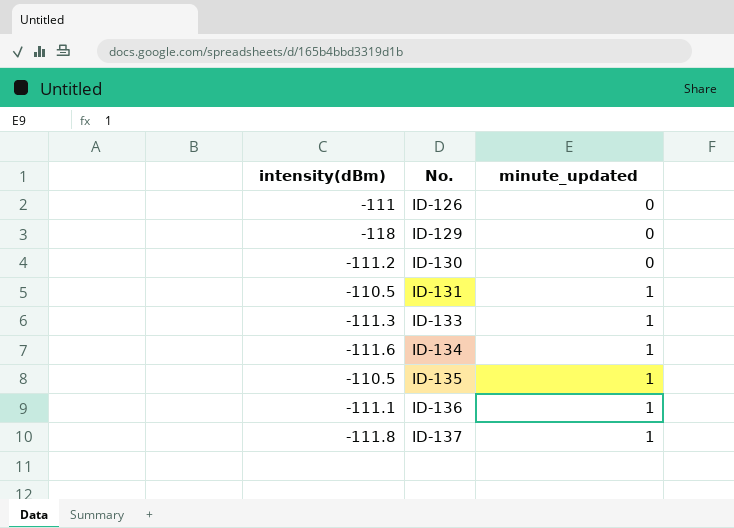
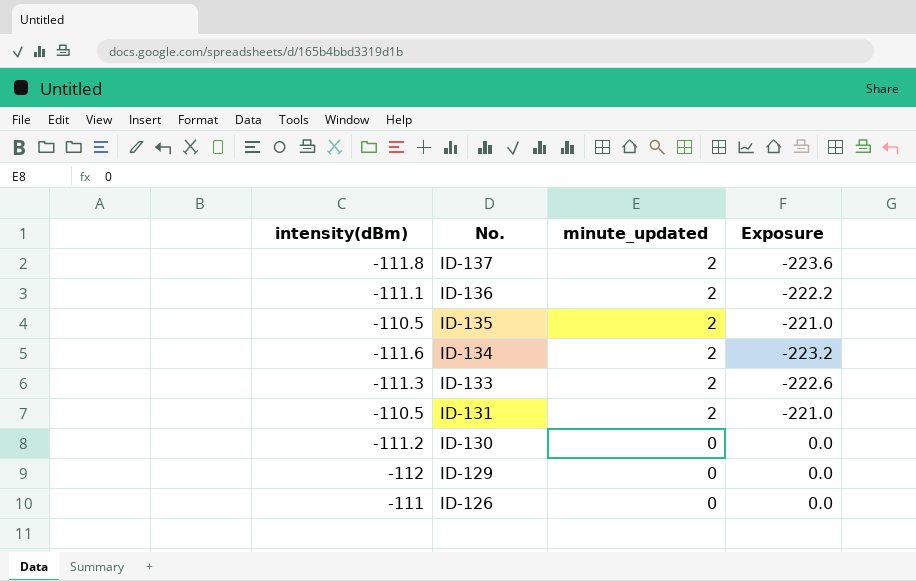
row order: No. ascending -> No. descending
column Exposure | formula: none -> [intensity(dBm)] * [minute_updated]
ID-137 | minute_updated: 1 -> 2
ID-136 | minute_updated: 1 -> 2
ID-135 | minute_updated: 1 -> 2
ID-134 | minute_updated: 1 -> 2
ID-133 | minute_updated: 1 -> 2
ID-131 | minute_updated: 1 -> 2
ID-129 | intensity(dBm): -118 -> -112

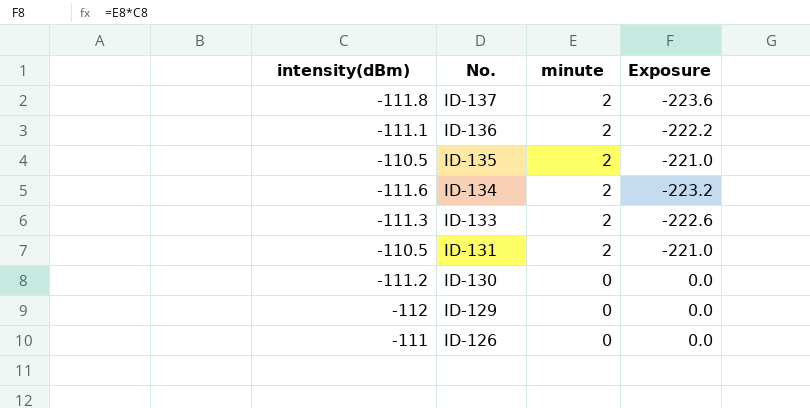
column name: minute_updated -> minute

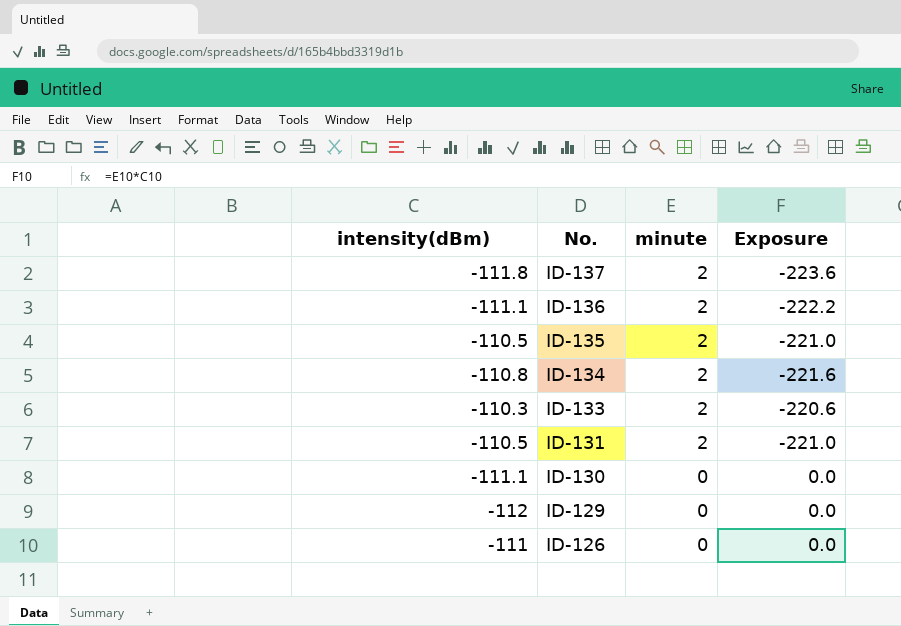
ID-134 | intensity(dBm): -111.6 -> -110.8
ID-134 | Exposure: -223.2 -> -221.6
ID-133 | intensity(dBm): -111.3 -> -110.3
ID-133 | Exposure: -222.6 -> -220.6
ID-130 | intensity(dBm): -111.2 -> -111.1

